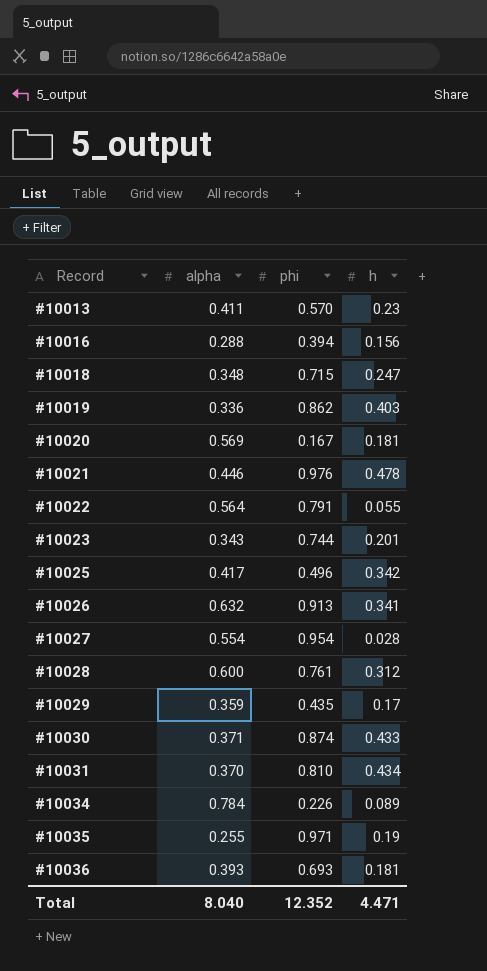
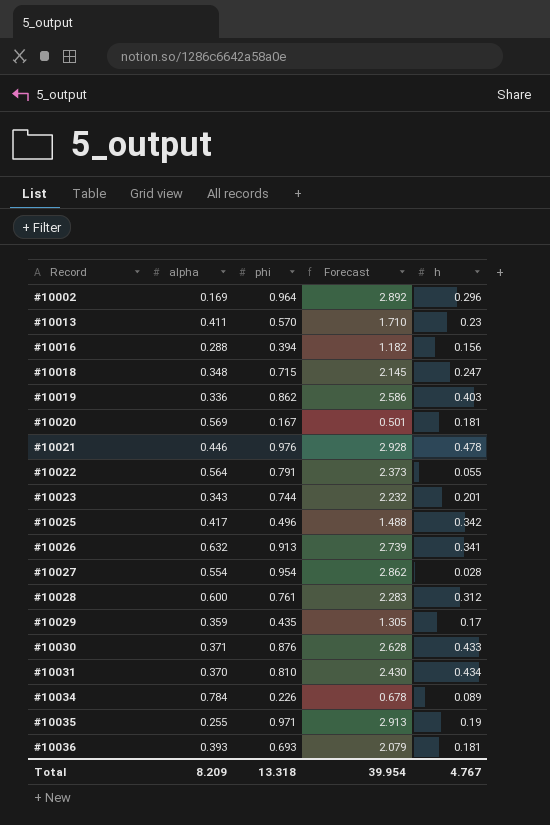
column Forecast | formula: none -> [phi] * 3
row #10002: none -> 0.169 | 0.964 | 2.892 | 0.296
#10030 | phi: 0.874 -> 0.876
Total | alpha: 8.040 -> 8.209
Total | phi: 12.352 -> 13.318
Total | h: 4.471 -> 4.767

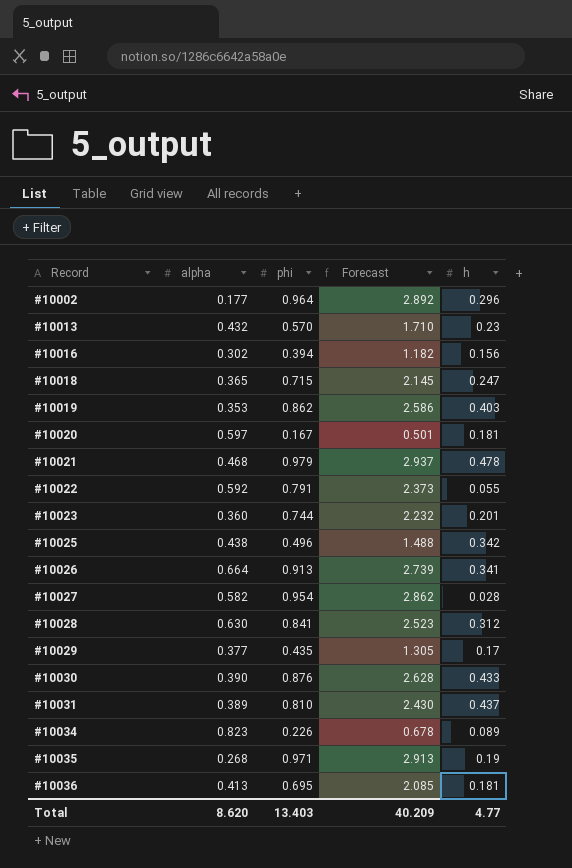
#10002 | alpha: 0.169 -> 0.177
#10013 | alpha: 0.411 -> 0.432
#10016 | alpha: 0.288 -> 0.302
#10018 | alpha: 0.348 -> 0.365
#10019 | alpha: 0.336 -> 0.353
#10020 | alpha: 0.569 -> 0.597
#10021 | alpha: 0.446 -> 0.468
#10021 | phi: 0.976 -> 0.979
#10021 | Forecast: 2.928 -> 2.937
#10022 | alpha: 0.564 -> 0.592
#10023 | alpha: 0.343 -> 0.360
#10025 | alpha: 0.417 -> 0.438
#10026 | alpha: 0.632 -> 0.664
#10027 | alpha: 0.554 -> 0.582
#10028 | alpha: 0.600 -> 0.630
#10028 | phi: 0.761 -> 0.841
#10028 | Forecast: 2.283 -> 2.523
#10029 | alpha: 0.359 -> 0.377
#10030 | alpha: 0.371 -> 0.390
#10031 | alpha: 0.370 -> 0.389
#10031 | h: 0.434 -> 0.437
#10034 | alpha: 0.784 -> 0.823
#10035 | alpha: 0.255 -> 0.268
#10036 | alpha: 0.393 -> 0.413
#10036 | phi: 0.693 -> 0.695
#10036 | Forecast: 2.079 -> 2.085
Total | alpha: 8.209 -> 8.620
Total | phi: 13.318 -> 13.403
Total | Forecast: 39.954 -> 40.209
Total | h: 4.767 -> 4.77

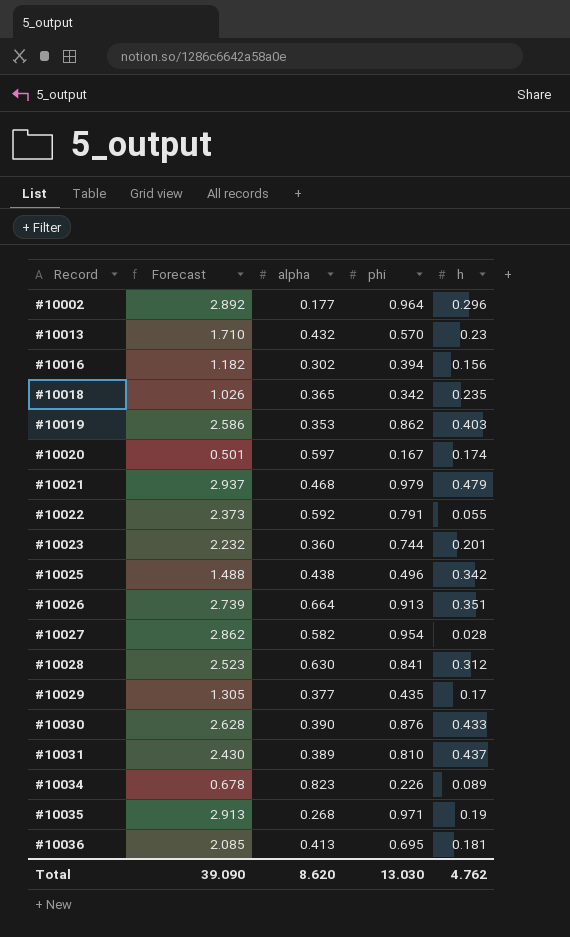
column Forecast | position: 4 -> 2
#10018 | Forecast: 2.145 -> 1.026
#10018 | phi: 0.715 -> 0.342
#10018 | h: 0.247 -> 0.235
#10020 | h: 0.181 -> 0.174
#10021 | h: 0.478 -> 0.479
#10026 | h: 0.341 -> 0.351
Total | Forecast: 40.209 -> 39.090
Total | phi: 13.403 -> 13.030
Total | h: 4.77 -> 4.762

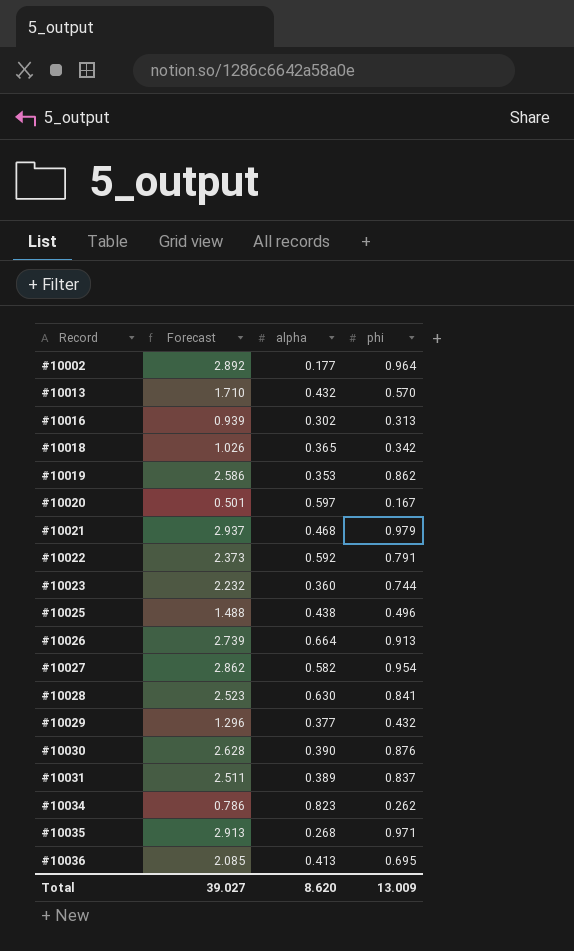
column h | position: 5 -> none
#10016 | Forecast: 1.182 -> 0.939
#10016 | phi: 0.394 -> 0.313
#10029 | Forecast: 1.305 -> 1.296
#10029 | phi: 0.435 -> 0.432
#10031 | Forecast: 2.430 -> 2.511
#10031 | phi: 0.810 -> 0.837
#10034 | Forecast: 0.678 -> 0.786
#10034 | phi: 0.226 -> 0.262
Total | Forecast: 39.090 -> 39.027
Total | phi: 13.030 -> 13.009

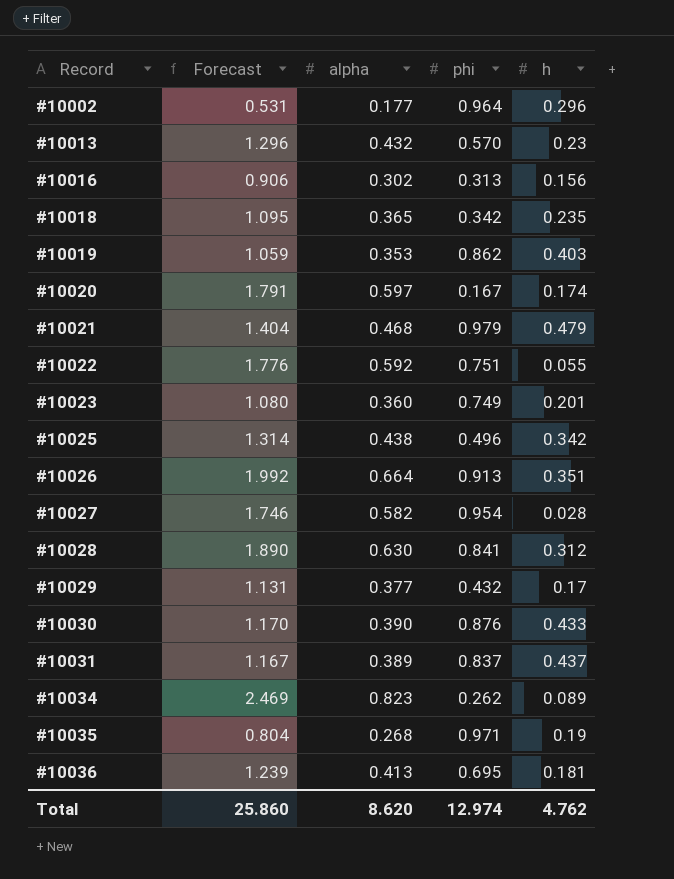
column Forecast | formula: [phi] * 3 -> [alpha] * 3
column h | position: none -> 5
#10022 | phi: 0.791 -> 0.751
#10023 | phi: 0.744 -> 0.749
Total | Forecast: 39.027 -> 25.860
Total | phi: 13.009 -> 12.974

